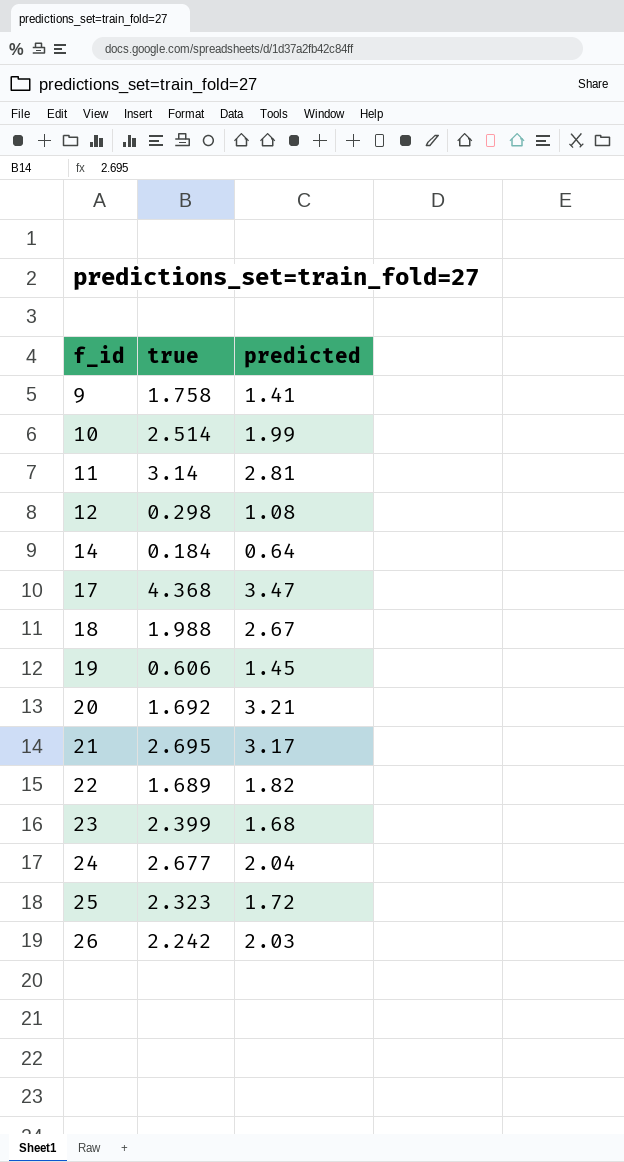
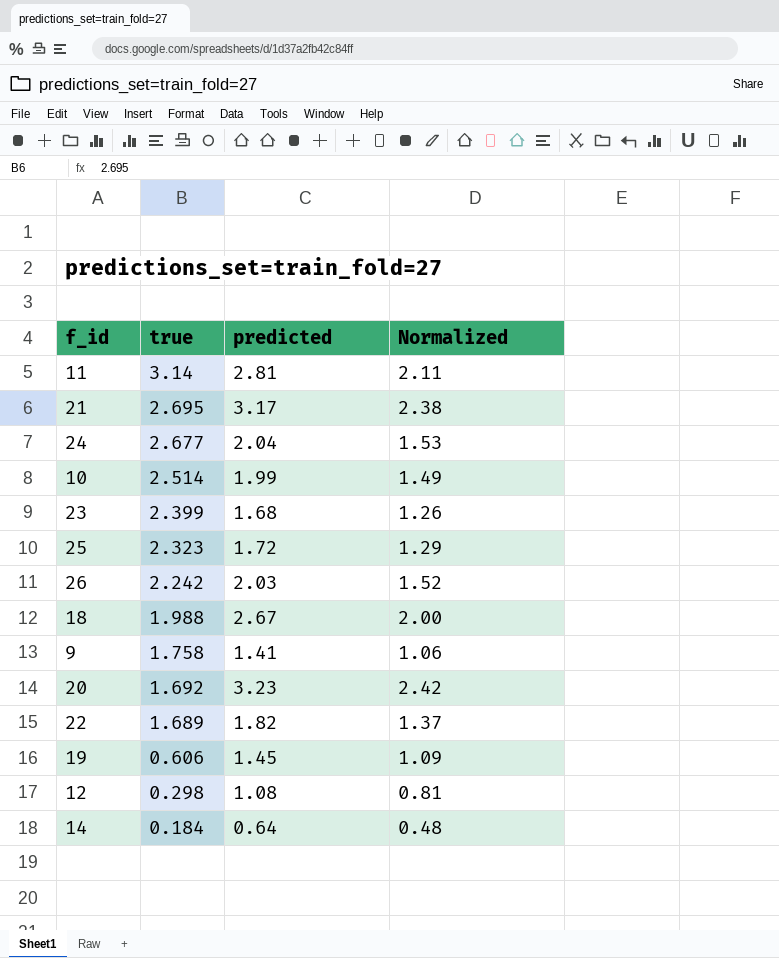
row order: f_id ascending -> true descending
column Normalized | formula: none -> [predicted] * 0.75
row 17: 4.368 | 3.47 -> none
20 | predicted: 3.21 -> 3.23

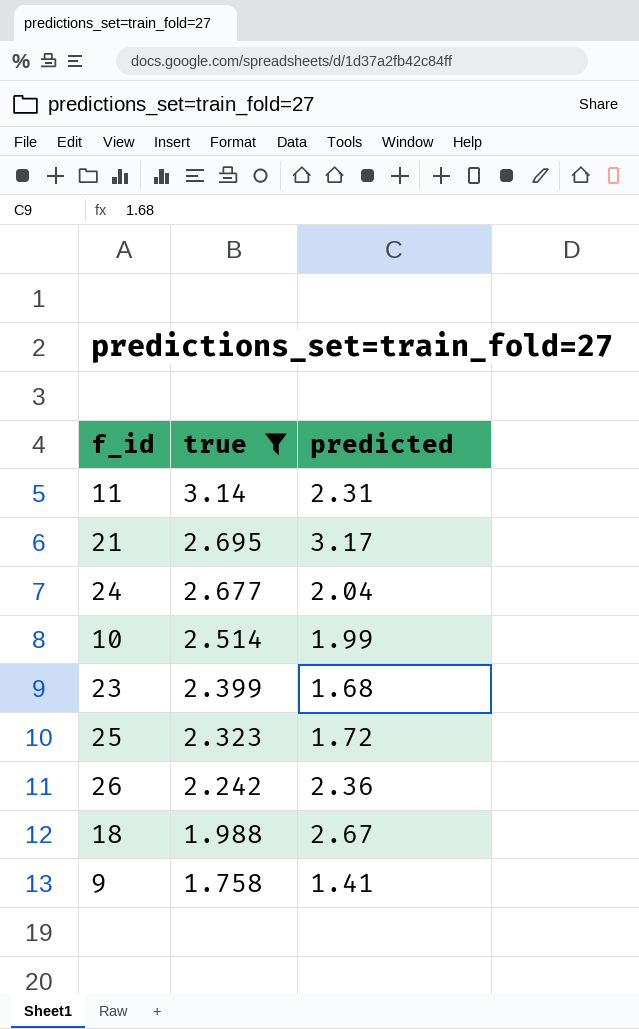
filter: none -> true >= 1.758
column Normalized | formula: [predicted] * 0.75 -> none
11 | predicted: 2.81 -> 2.31
26 | predicted: 2.03 -> 2.36

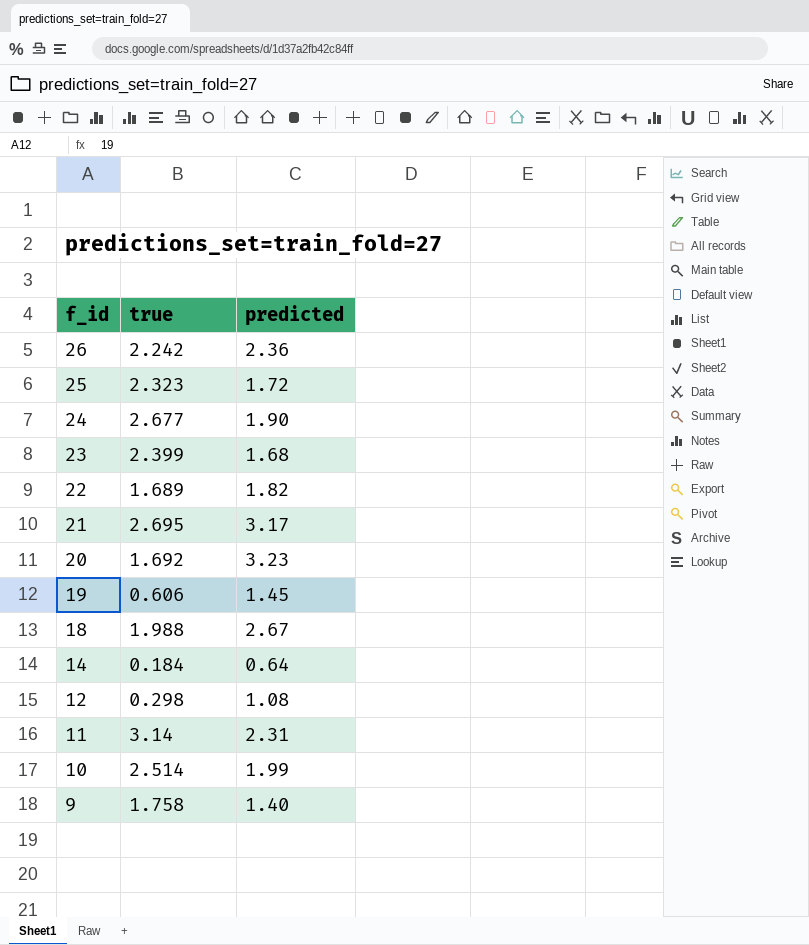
filter: true >= 1.758 -> none
row order: true descending -> f_id descending
24 | predicted: 2.04 -> 1.90
9 | predicted: 1.41 -> 1.40

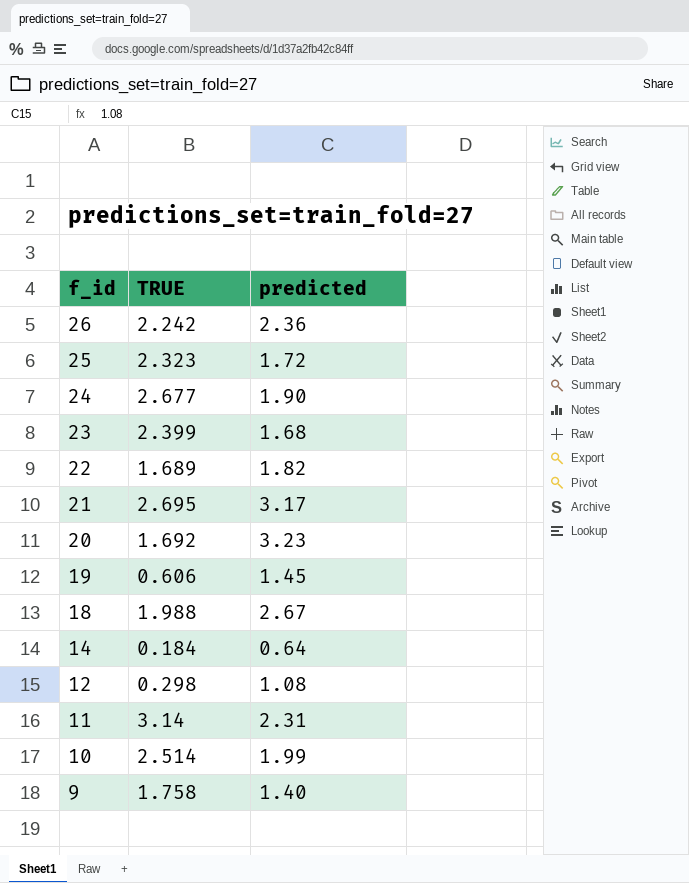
column name: true -> TRUE

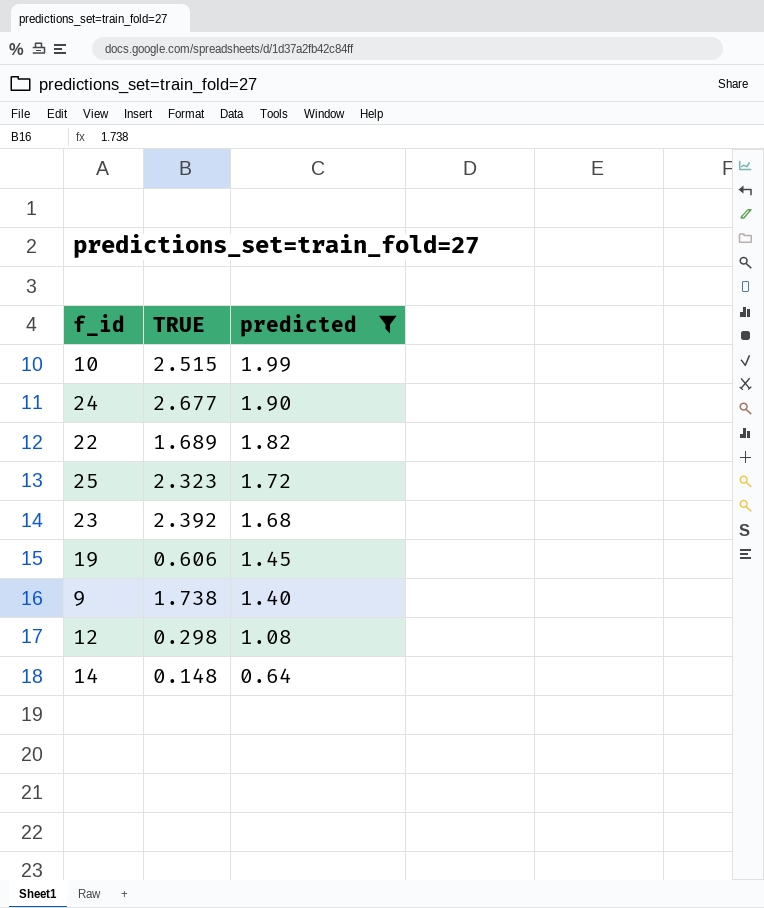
filter: none -> predicted <= 1.99
row order: f_id descending -> predicted descending
10 | TRUE: 2.514 -> 2.515
23 | TRUE: 2.399 -> 2.392
9 | TRUE: 1.758 -> 1.738
14 | TRUE: 0.184 -> 0.148

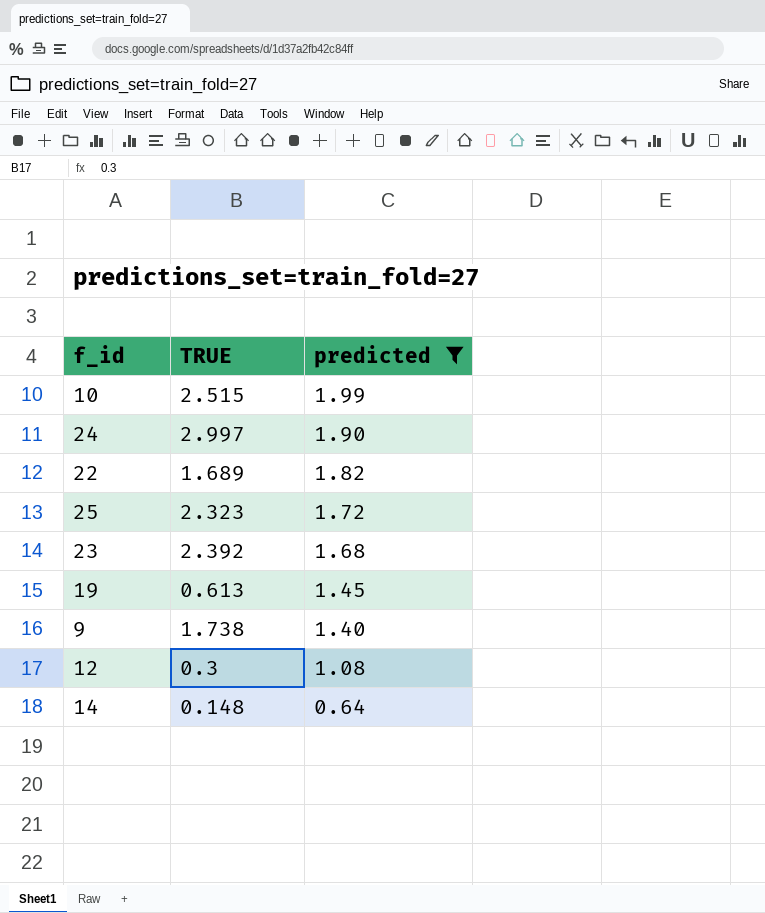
24 | TRUE: 2.677 -> 2.997
19 | TRUE: 0.606 -> 0.613
12 | TRUE: 0.298 -> 0.3

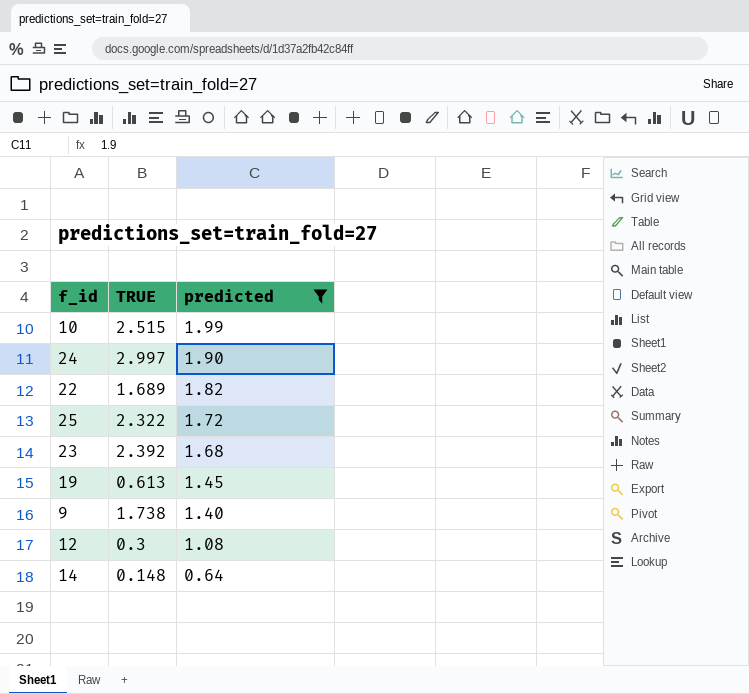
25 | TRUE: 2.323 -> 2.322

